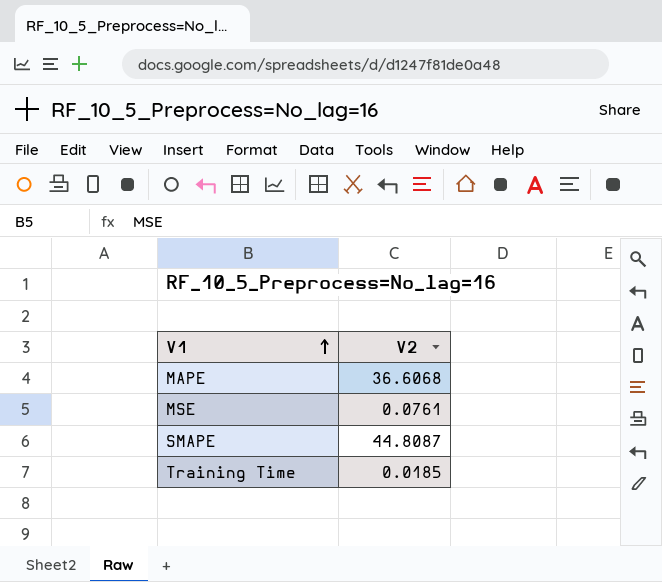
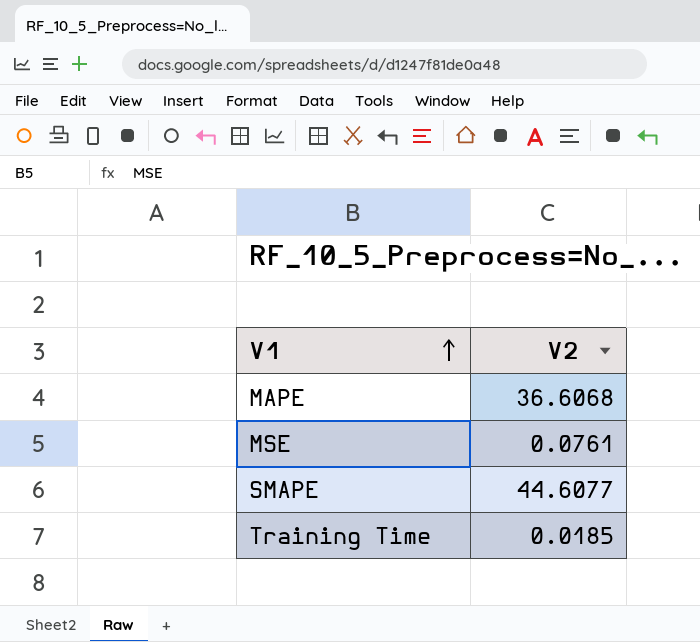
SMAPE | V2: 44.8087 -> 44.6077

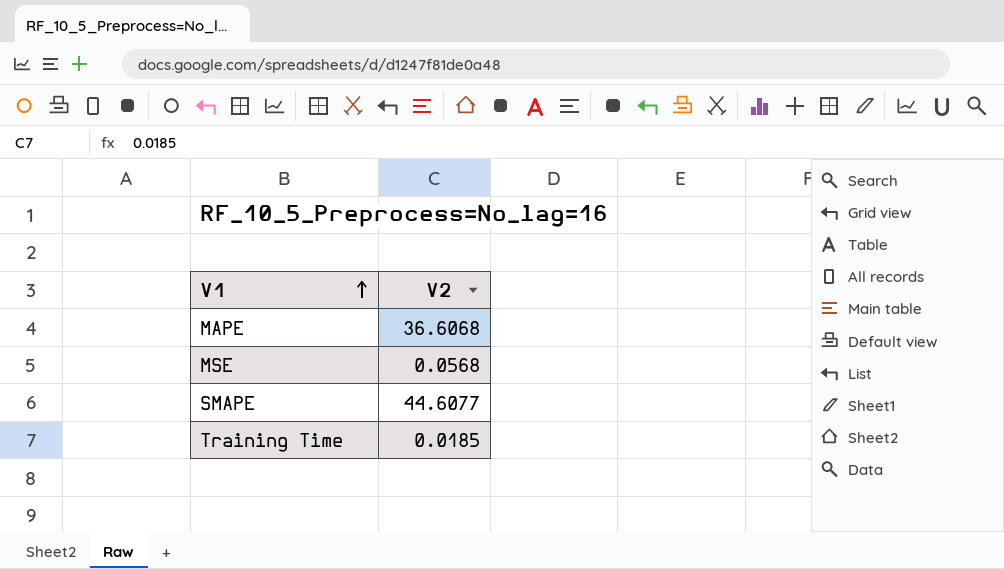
MSE | V2: 0.0761 -> 0.0568

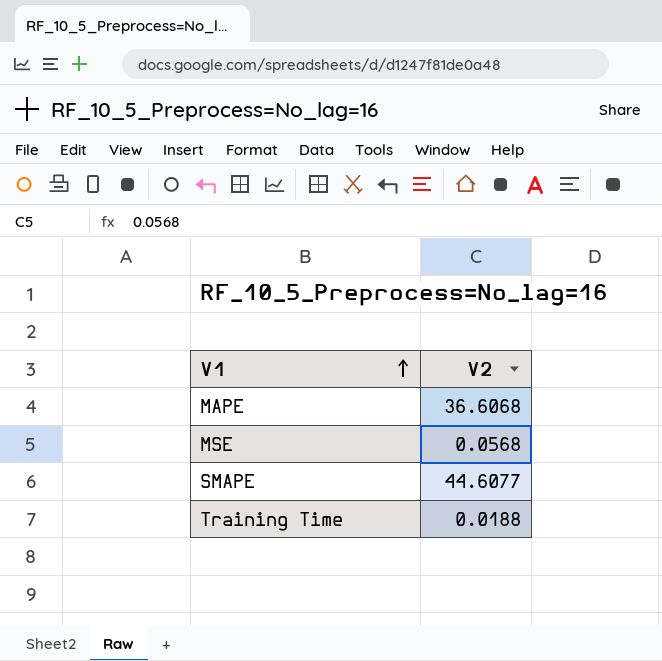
Training Time | V2: 0.0185 -> 0.0188

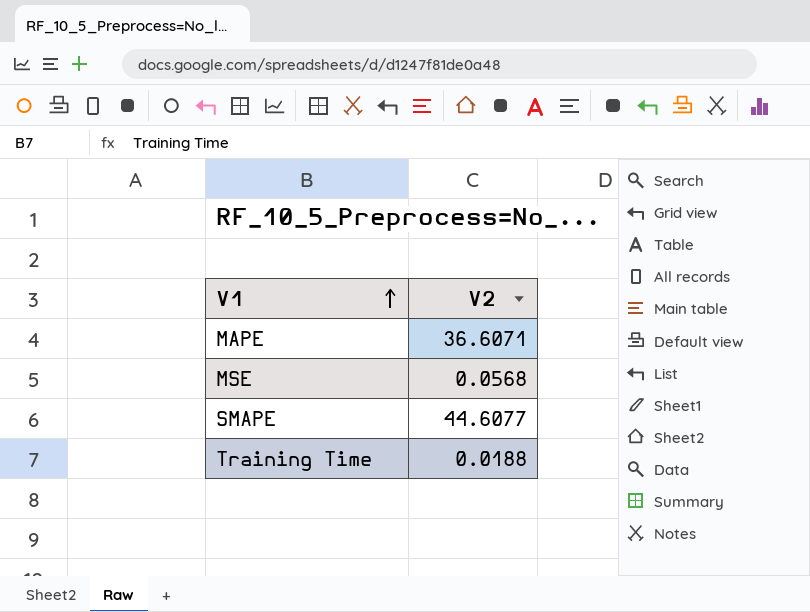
MAPE | V2: 36.6068 -> 36.6071

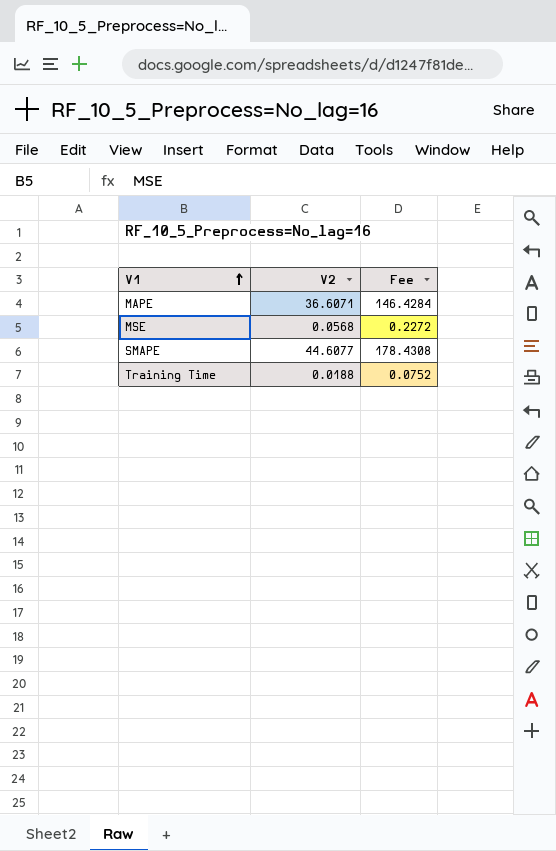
column Fee | formula: none -> [V2] * 4

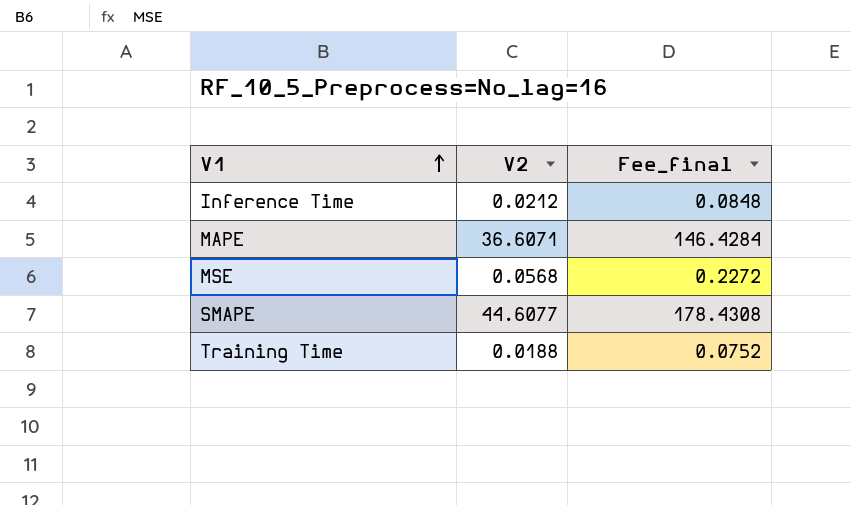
column name: Fee -> Fee_final
row Inference Time: none -> 0.0212 | 0.0848

